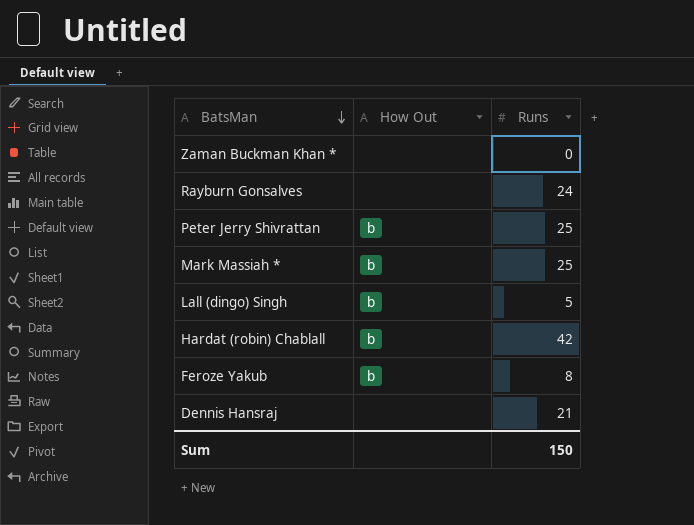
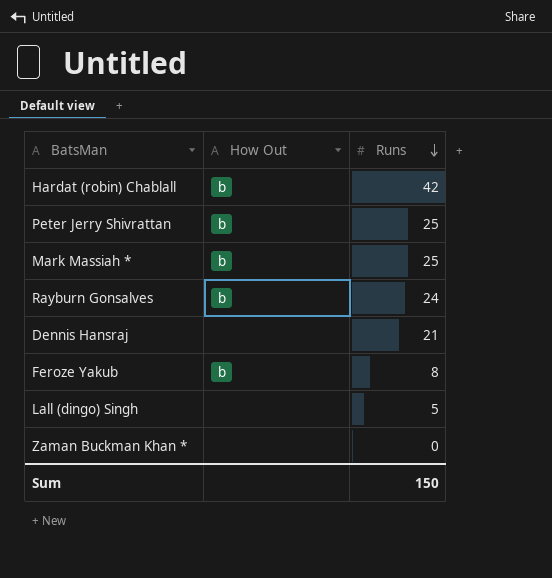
row order: BatsMan descending -> Runs descending
Rayburn Gonsalves | How Out: none -> b
Lall (dingo) Singh | How Out: b -> none

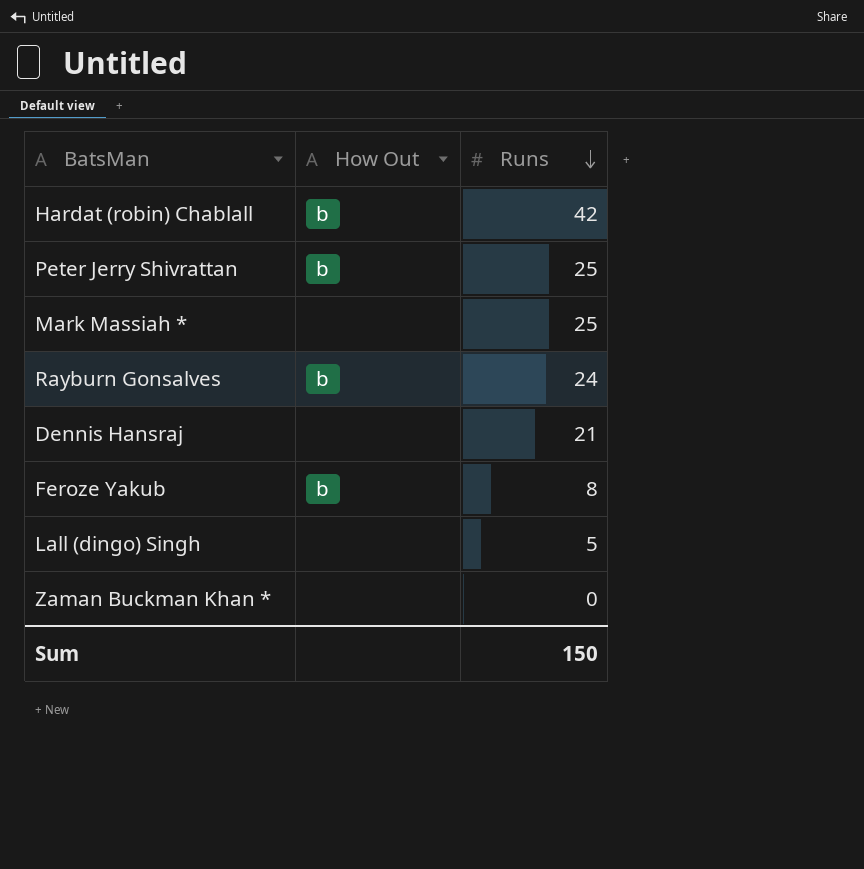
Mark Massiah * | How Out: b -> none

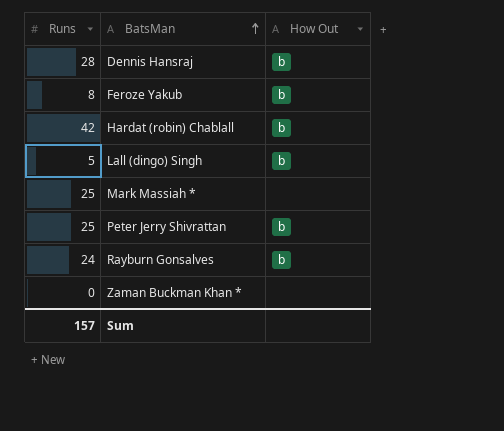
row order: Runs descending -> BatsMan ascending
column Runs | position: 3 -> 1
Dennis Hansraj | Runs: 21 -> 28
Dennis Hansraj | How Out: none -> b
Lall (dingo) Singh | How Out: none -> b
Sum | Runs: 150 -> 157

